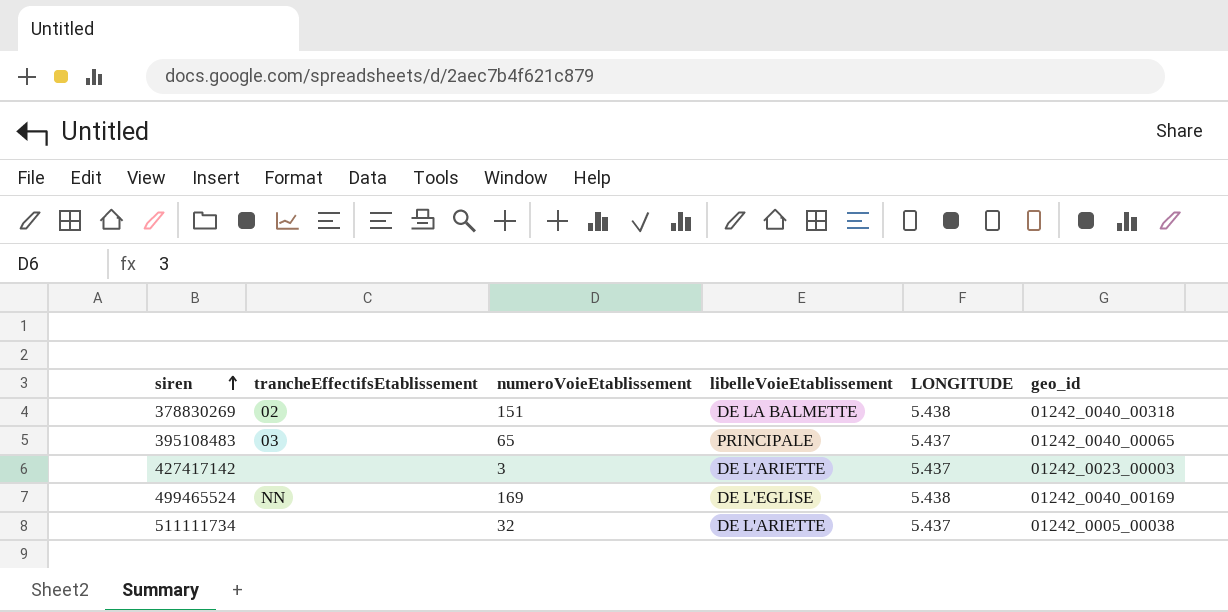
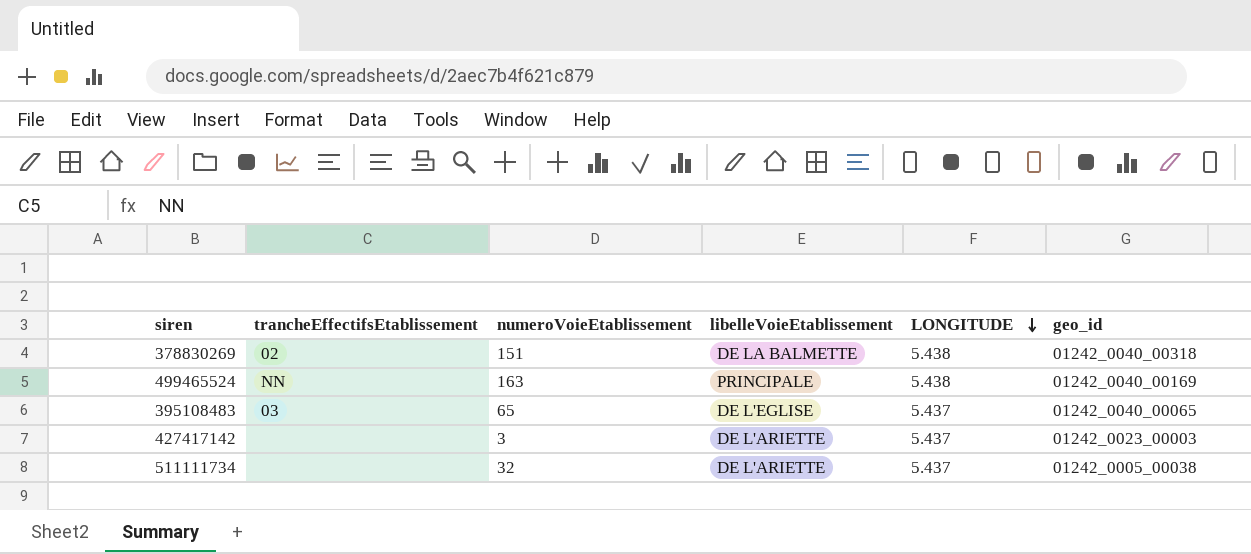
row order: siren ascending -> LONGITUDE descending
499465524 | numeroVoieEtablissement: 169 -> 163
499465524 | libelleVoieEtablissement: DE L'EGLISE -> PRINCIPALE
395108483 | libelleVoieEtablissement: PRINCIPALE -> DE L'EGLISE

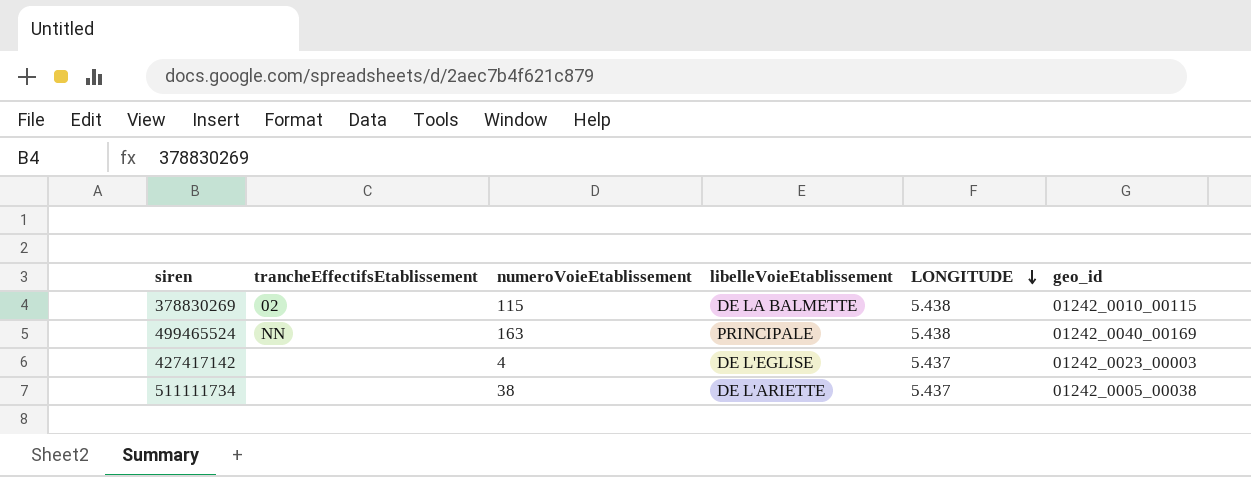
row 395108483: 03 | 65 | DE L'EGLISE | 5.437 | 01242_0040_00065 -> none
378830269 | numeroVoieEtablissement: 151 -> 115
378830269 | geo_id: 01242_0040_00318 -> 01242_0010_00115
427417142 | numeroVoieEtablissement: 3 -> 4
427417142 | libelleVoieEtablissement: DE L'ARIETTE -> DE L'EGLISE
511111734 | numeroVoieEtablissement: 32 -> 38

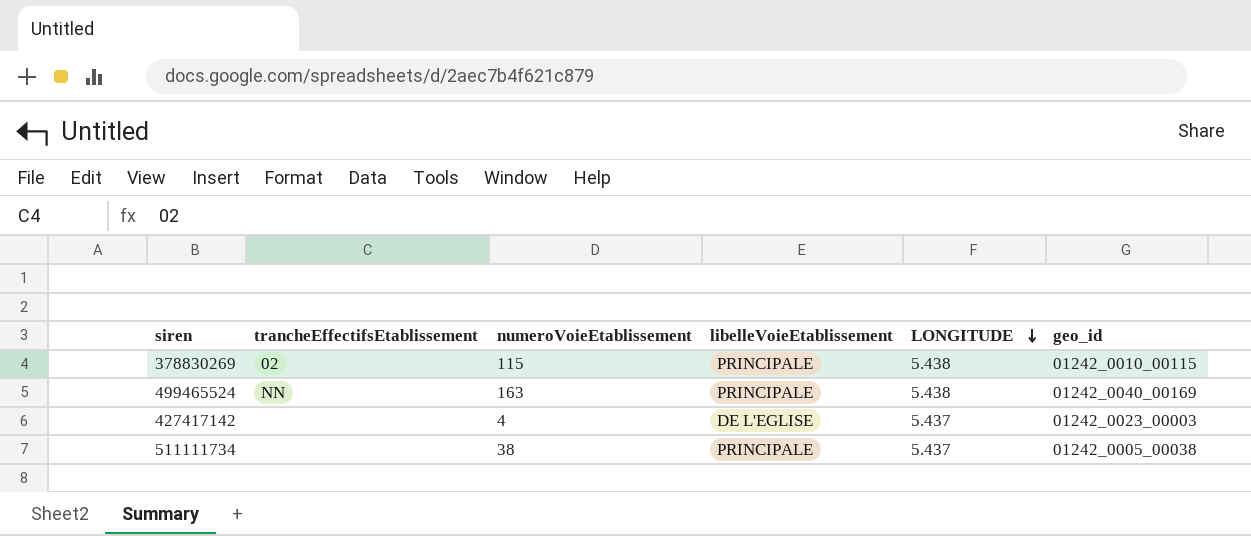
378830269 | libelleVoieEtablissement: DE LA BALMETTE -> PRINCIPALE
511111734 | libelleVoieEtablissement: DE L'ARIETTE -> PRINCIPALE

